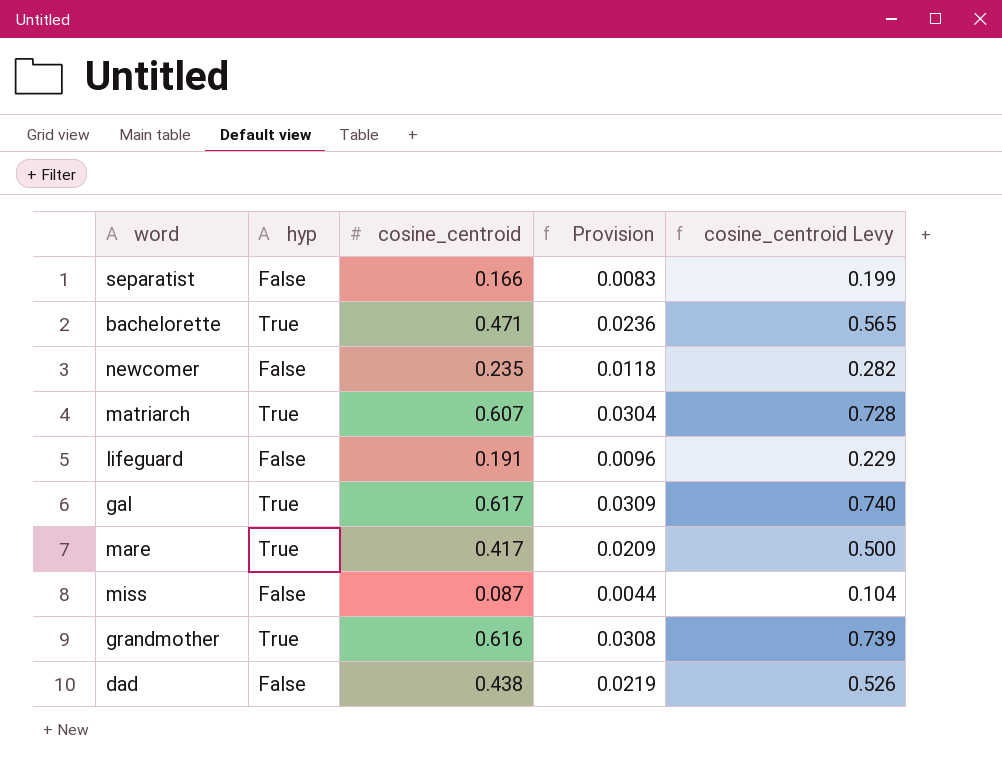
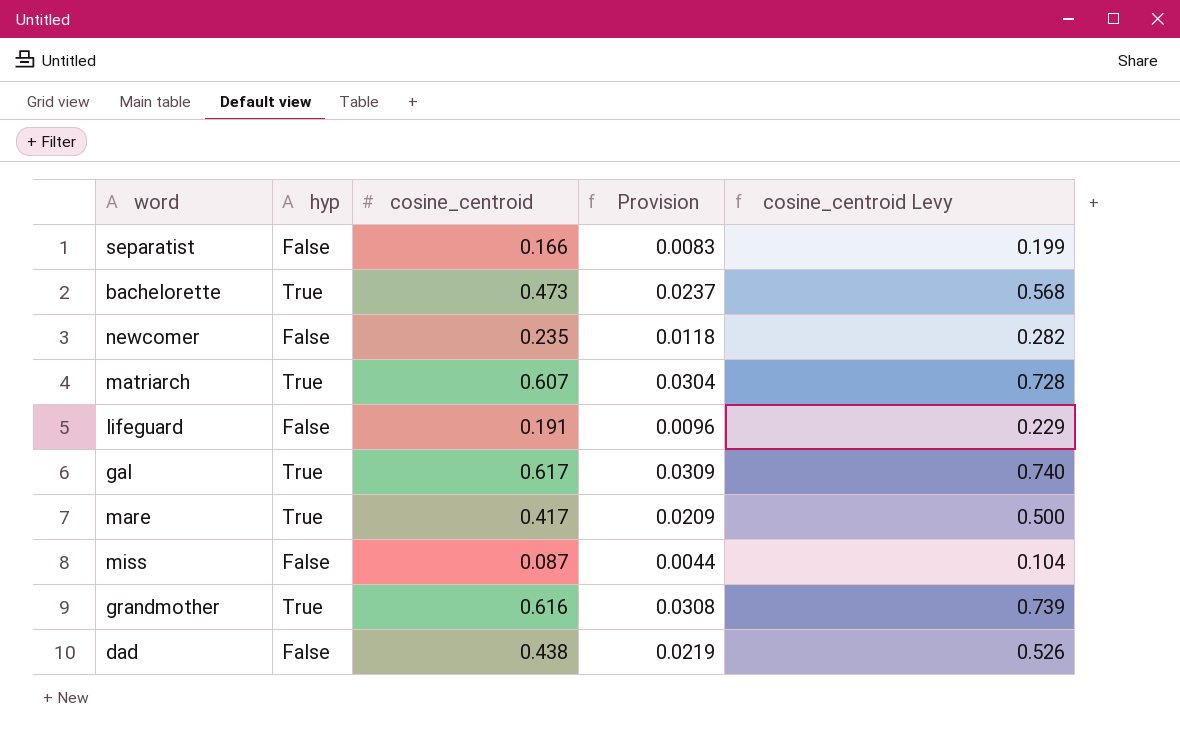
bachelorette | cosine_centroid: 0.471 -> 0.473
bachelorette | Provision: 0.0236 -> 0.0237
bachelorette | cosine_centroid Levy: 0.565 -> 0.568

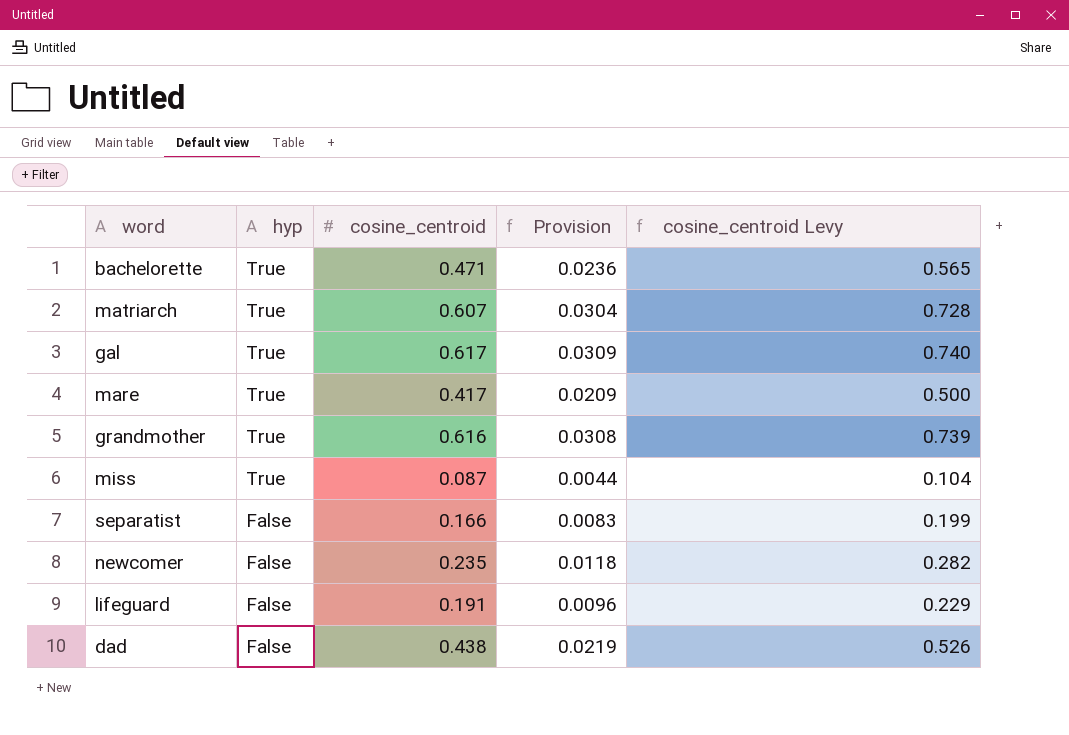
row order: none -> hyp descending
bachelorette | cosine_centroid: 0.473 -> 0.471
bachelorette | Provision: 0.0237 -> 0.0236
bachelorette | cosine_centroid Levy: 0.568 -> 0.565
miss | hyp: False -> True

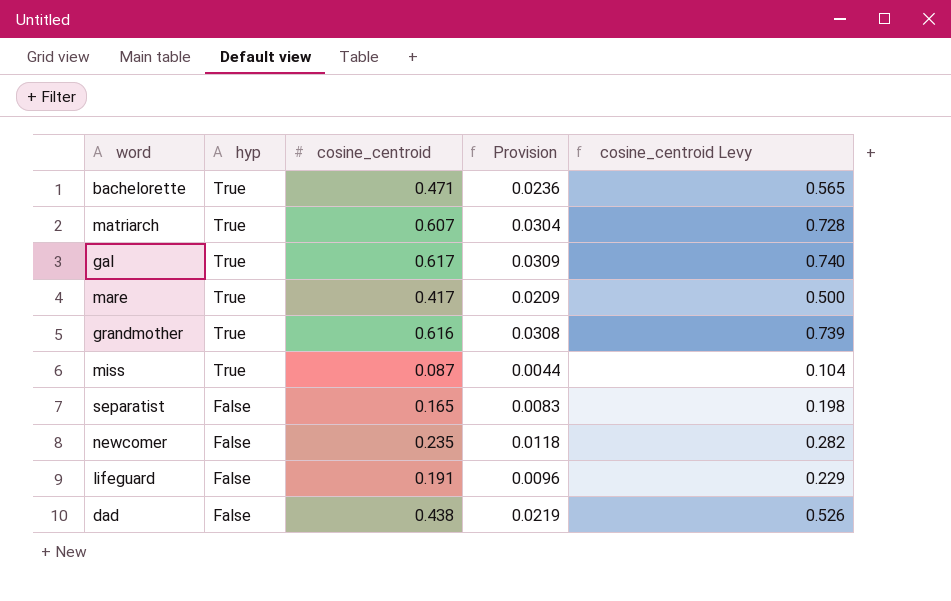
separatist | cosine_centroid: 0.166 -> 0.165
separatist | cosine_centroid Levy: 0.199 -> 0.198

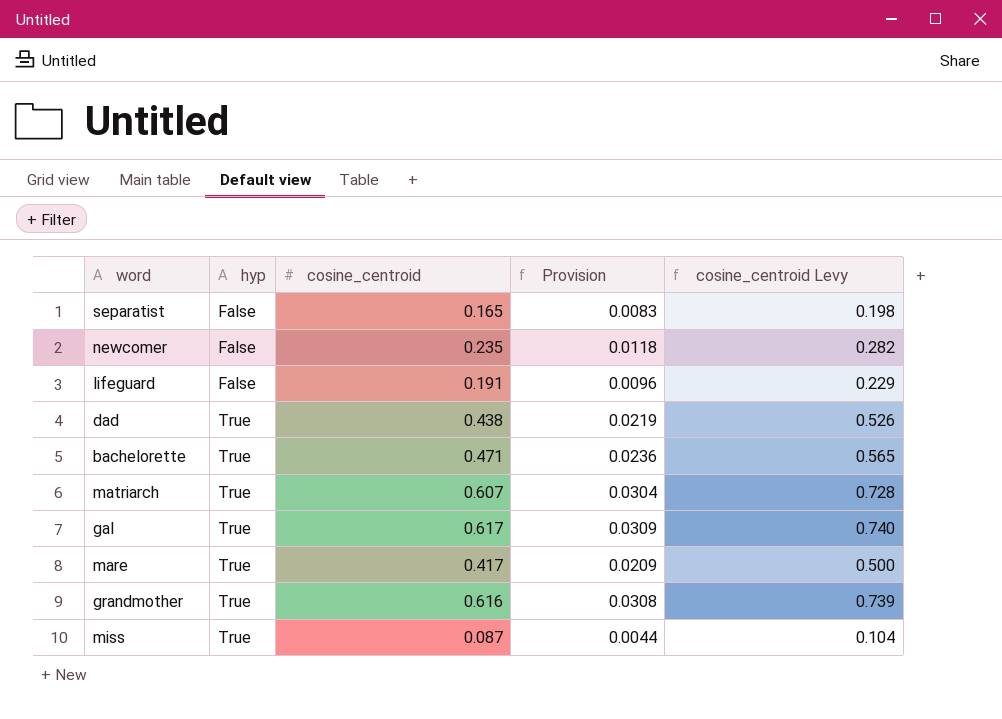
row order: hyp descending -> hyp ascending
dad | hyp: False -> True

